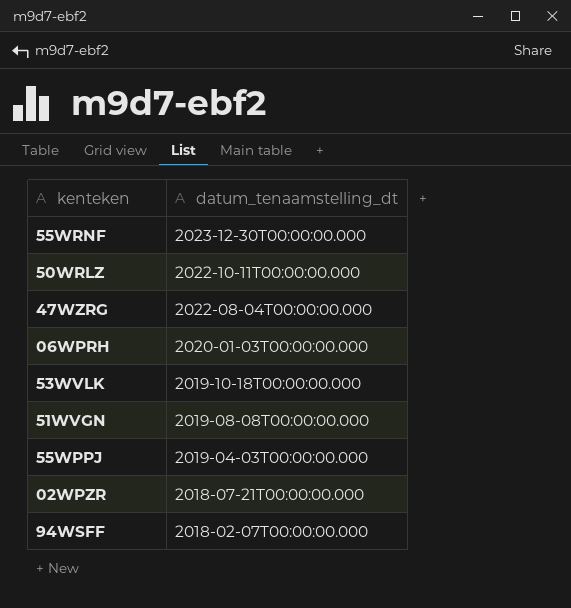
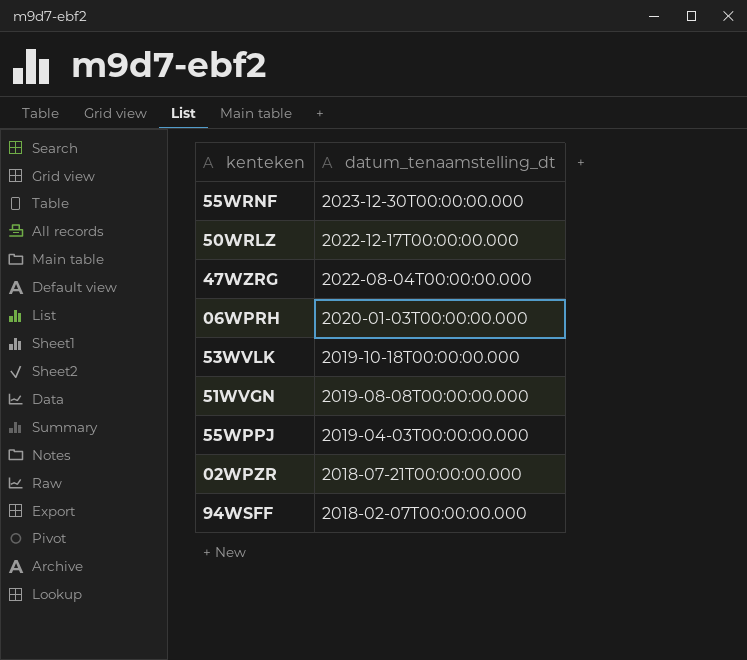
50WRLZ | datum_tenaamstelling_dt: 2022-10-11T00:00:00.000 -> 2022-12-17T00:00:00.000

